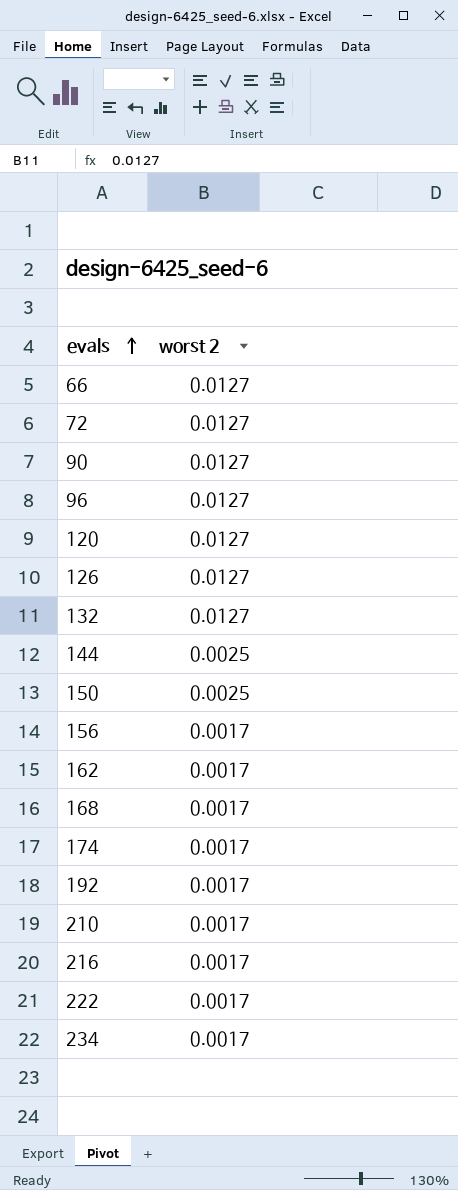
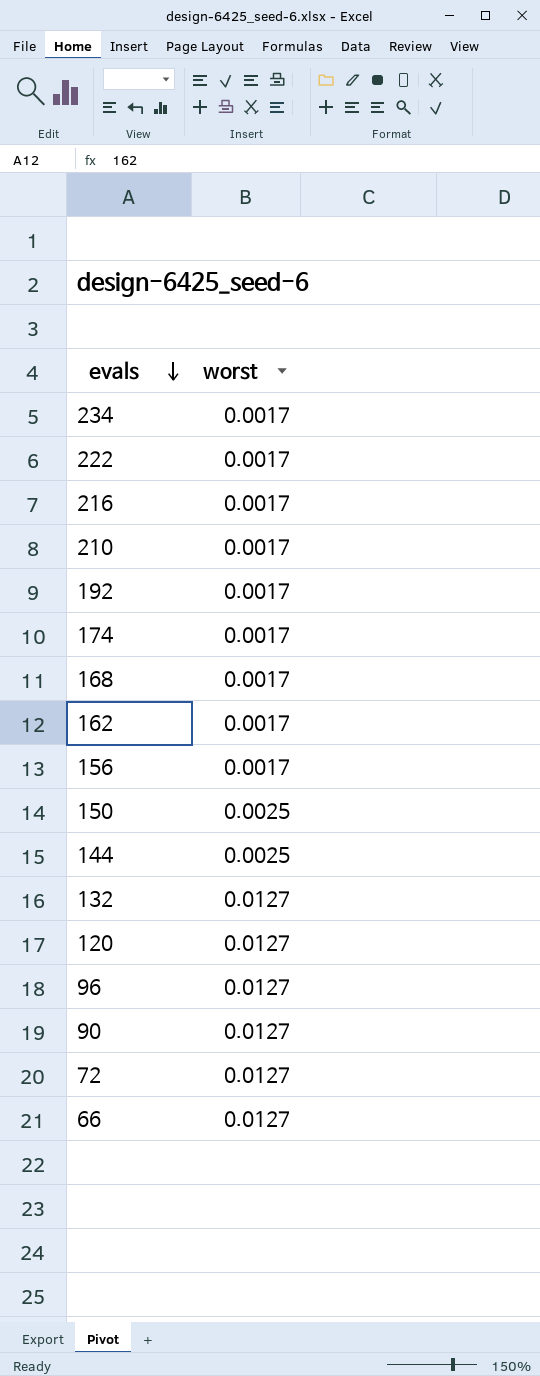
row order: evals ascending -> evals descending
column name: worst 2 -> worst
row 126: 0.0127 -> none

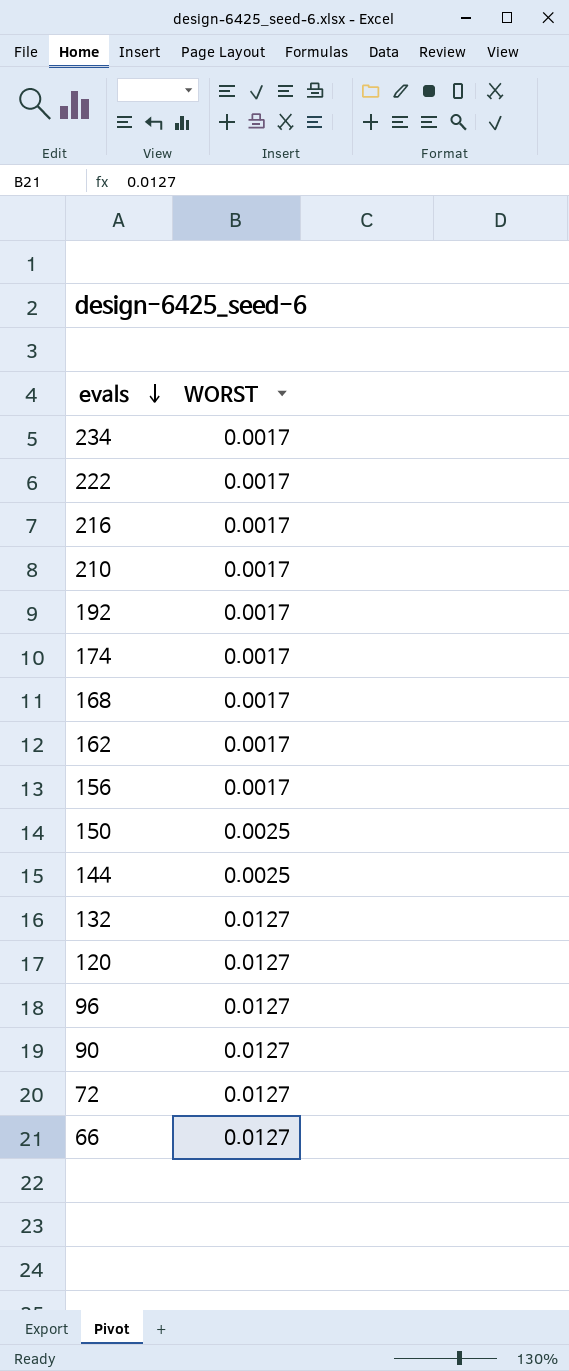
column name: worst -> WORST

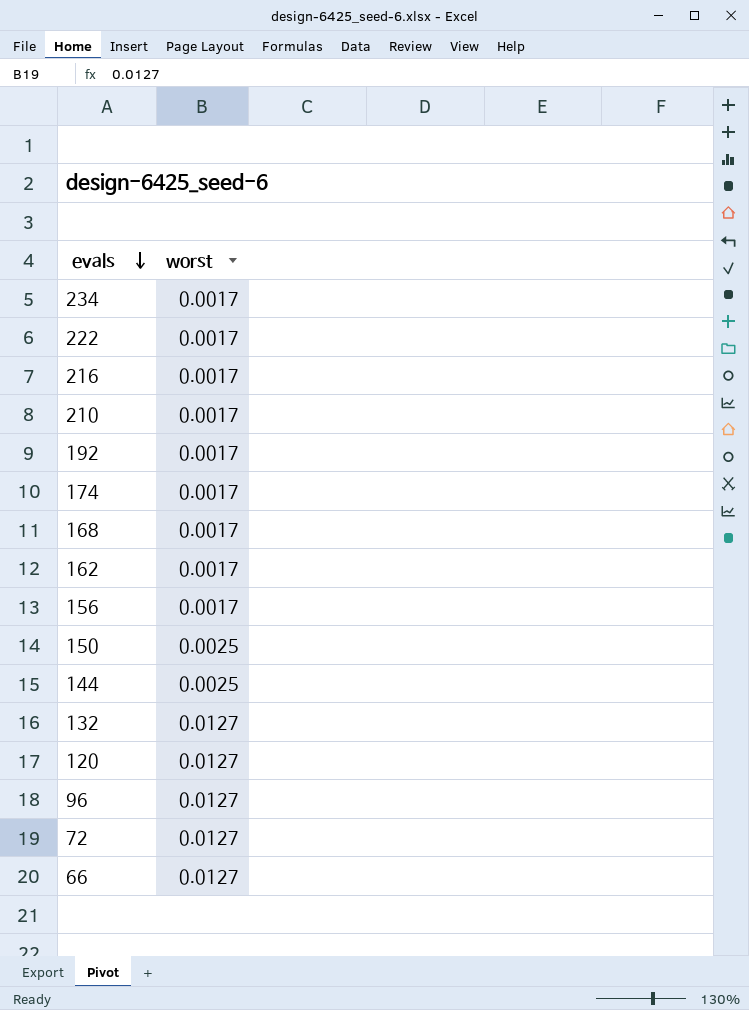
column name: WORST -> worst
row 90: 0.0127 -> none

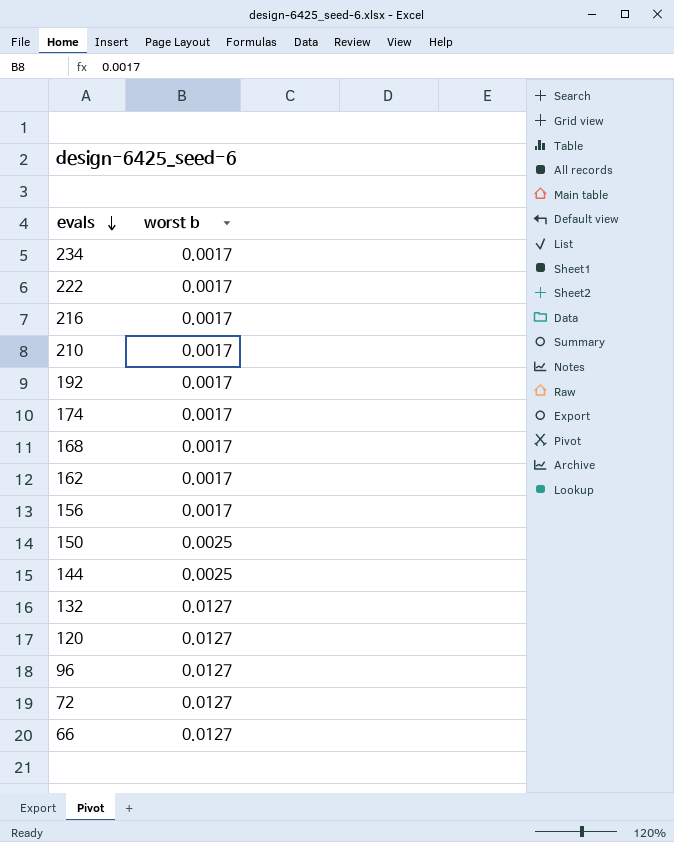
column name: worst -> worst b

